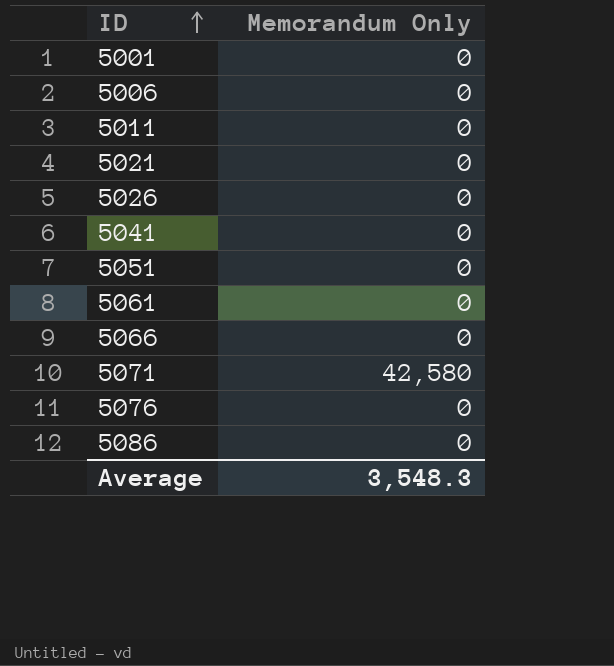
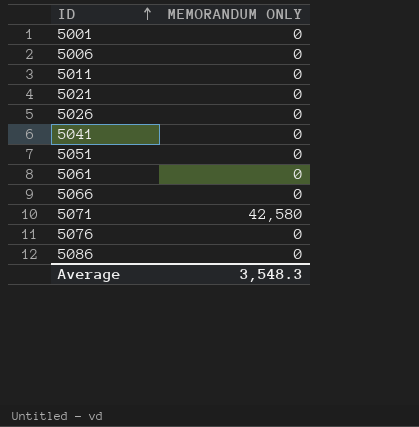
column name: Memorandum Only -> MEMORANDUM ONLY

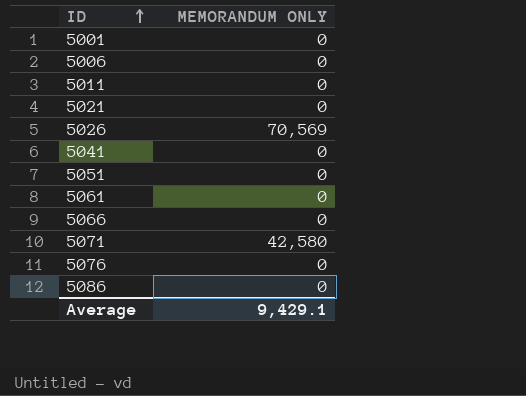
5026 | MEMORANDUM ONLY: 0 -> 70,569
Average | MEMORANDUM ONLY: 3,548.3 -> 9,429.1

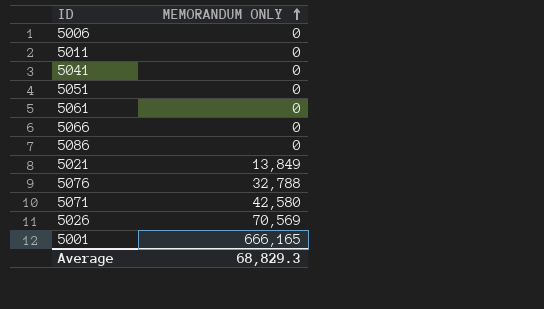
row order: ID ascending -> MEMORANDUM ONLY ascending
5021 | MEMORANDUM ONLY: 0 -> 13,849
5076 | MEMORANDUM ONLY: 0 -> 32,788
5001 | MEMORANDUM ONLY: 0 -> 666,165
Average | MEMORANDUM ONLY: 9,429.1 -> 68,829.3

